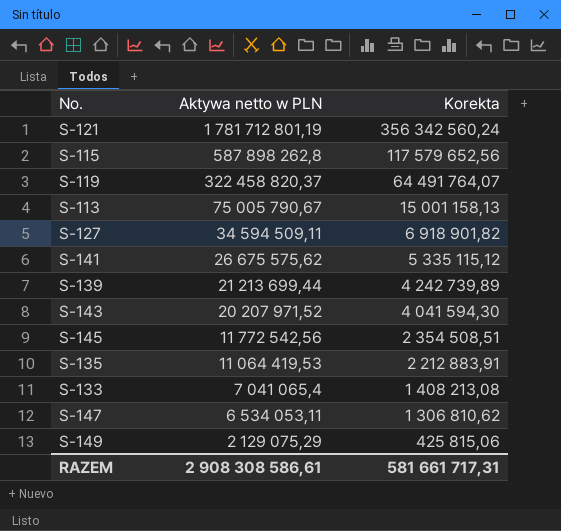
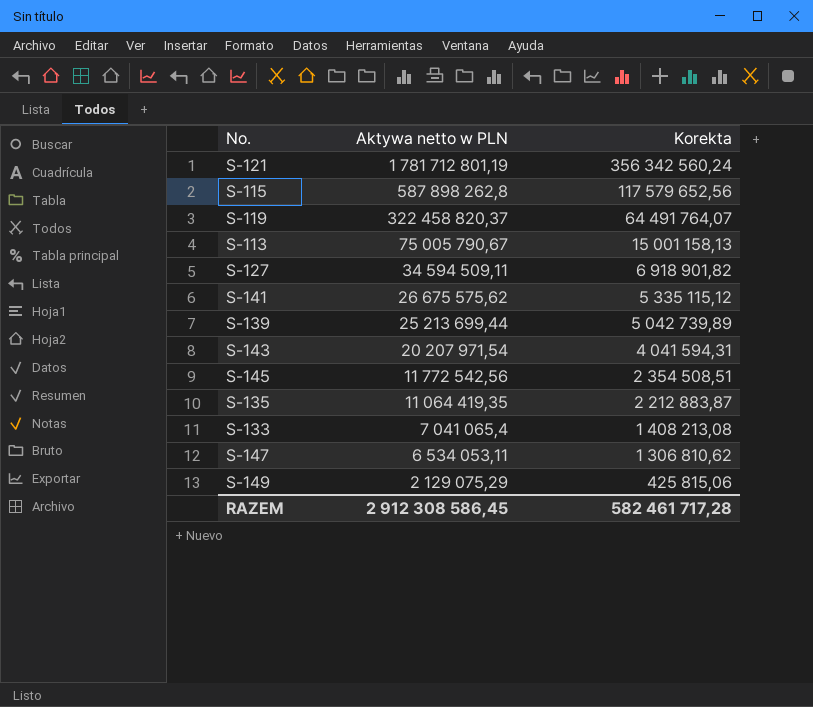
S-139 | Aktywa netto w PLN: 21 213 699,44 -> 25 213 699,44
S-139 | Korekta: 4 242 739,89 -> 5 042 739,89
S-143 | Aktywa netto w PLN: 20 207 971,52 -> 20 207 971,54
S-143 | Korekta: 4 041 594,30 -> 4 041 594,31
S-135 | Aktywa netto w PLN: 11 064 419,53 -> 11 064 419,35
S-135 | Korekta: 2 212 883,91 -> 2 212 883,87
RAZEM | Aktywa netto w PLN: 2 908 308 586,61 -> 2 912 308 586,45
RAZEM | Korekta: 581 661 717,31 -> 582 461 717,28

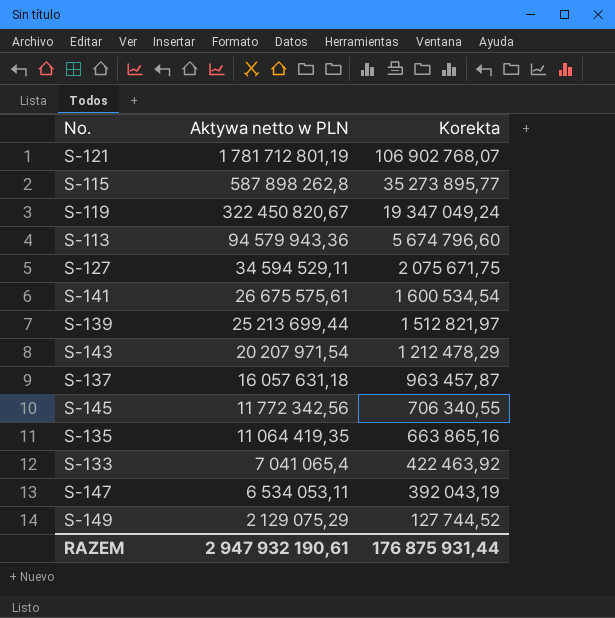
column Korekta | formula: [Aktywa netto w PLN] * 0,2 -> [Aktywa netto w PLN] * 0,06
S-119 | Aktywa netto w PLN: 322 458 820,37 -> 322 450 820,67
S-113 | Aktywa netto w PLN: 75 005 790,67 -> 94 579 943,36
S-127 | Aktywa netto w PLN: 34 594 509,11 -> 34 594 529,11
S-141 | Aktywa netto w PLN: 26 675 575,62 -> 26 675 575,61
row S-137: none -> 16 057 631,18 | 963 457,87
S-145 | Aktywa netto w PLN: 11 772 542,56 -> 11 772 342,56
RAZEM | Aktywa netto w PLN: 2 912 308 586,45 -> 2 947 932 190,61
RAZEM | Korekta: 582 461 717,28 -> 176 875 931,44

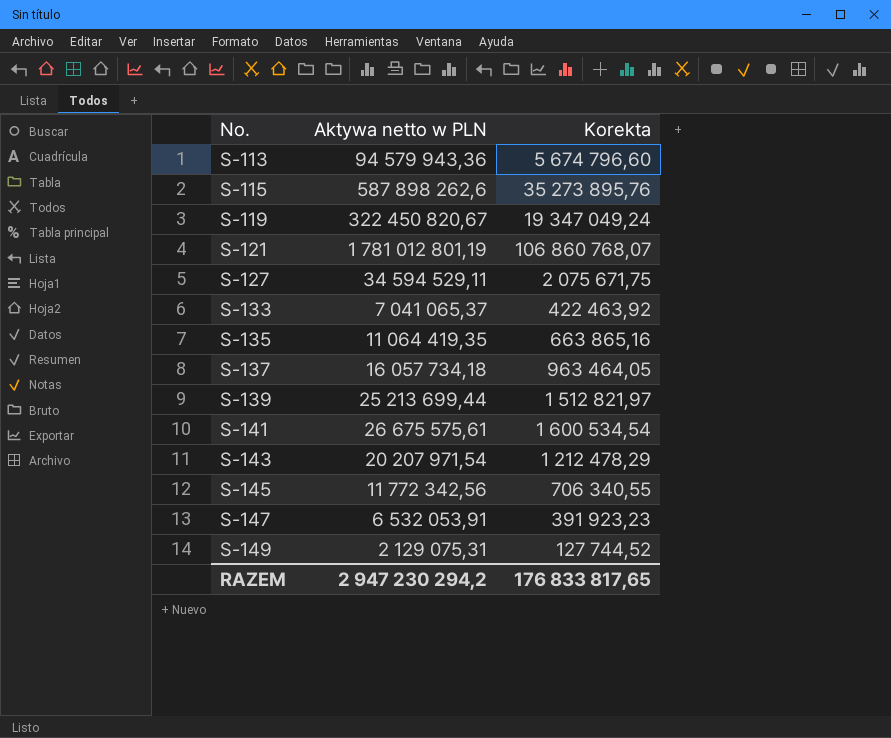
row order: Aktywa netto w PLN descending -> No. ascending
S-115 | Aktywa netto w PLN: 587 898 262,8 -> 587 898 262,6
S-115 | Korekta: 35 273 895,77 -> 35 273 895,76
S-121 | Aktywa netto w PLN: 1 781 712 801,19 -> 1 781 012 801,19
S-121 | Korekta: 106 902 768,07 -> 106 860 768,07
S-133 | Aktywa netto w PLN: 7 041 065,4 -> 7 041 065,37
S-137 | Aktywa netto w PLN: 16 057 631,18 -> 16 057 734,18
S-137 | Korekta: 963 457,87 -> 963 464,05
S-147 | Aktywa netto w PLN: 6 534 053,11 -> 6 532 053,91
S-147 | Korekta: 392 043,19 -> 391 923,23
S-149 | Aktywa netto w PLN: 2 129 075,29 -> 2 129 075,31
RAZEM | Aktywa netto w PLN: 2 947 932 190,61 -> 2 947 230 294,2
RAZEM | Korekta: 176 875 931,44 -> 176 833 817,65

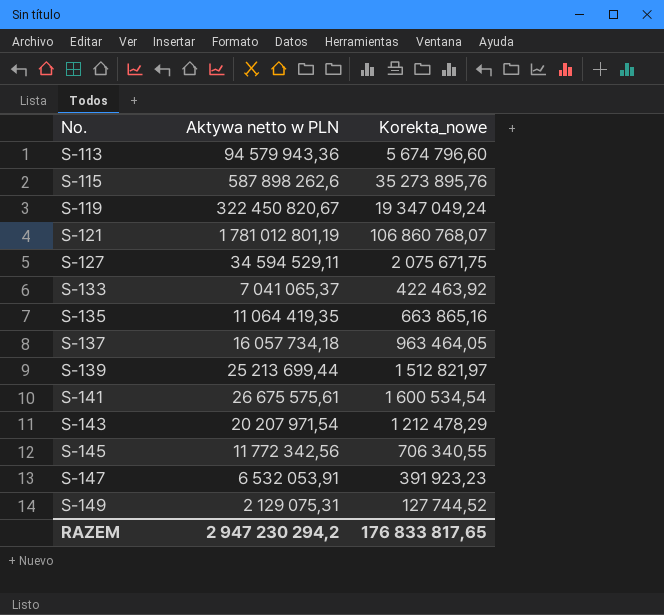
column name: Korekta -> Korekta_nowe

